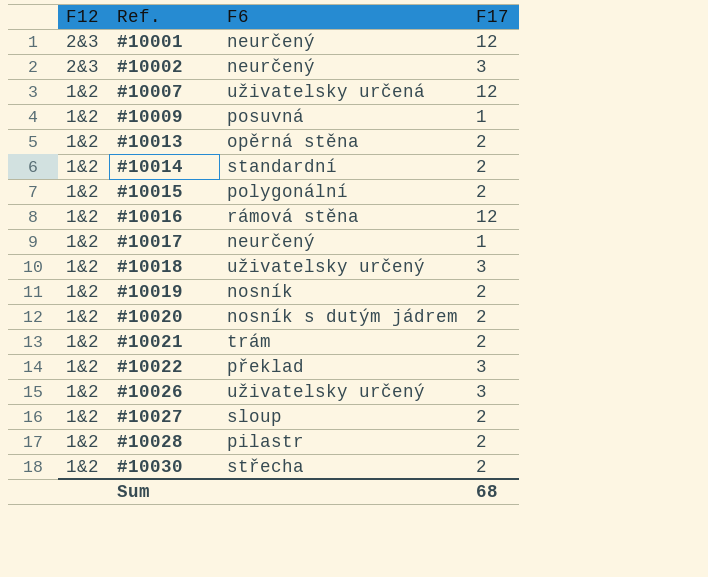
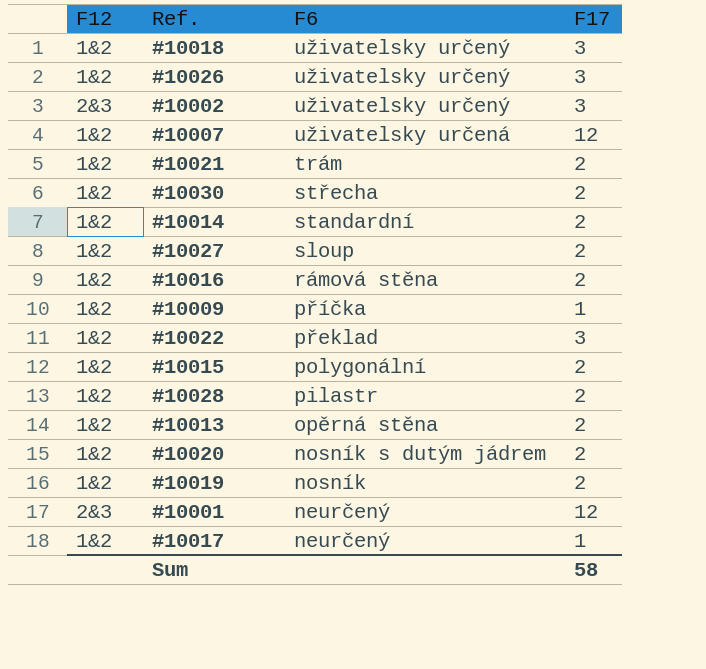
row order: F12 descending -> F6 descending
#10002 | F6: neurčený -> uživatelsky určený
#10016 | F17: 12 -> 2
#10009 | F6: posuvná -> příčka
Sum | F17: 68 -> 58

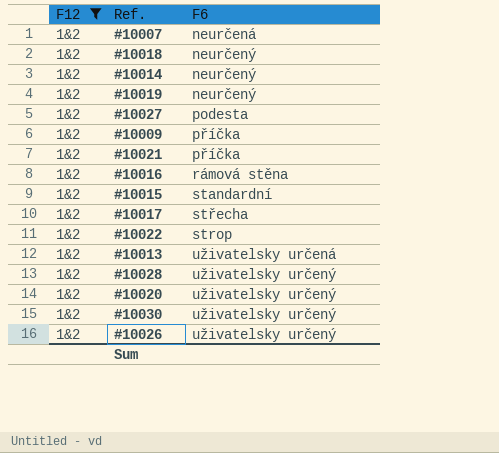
filter: none -> F12 = 1&2
row order: F6 descending -> F6 ascending
column F17 | position: 4 -> none
#10007 | F6: uživatelsky určená -> neurčená
#10018 | F6: uživatelsky určený -> neurčený
#10014 | F6: standardní -> neurčený
#10019 | F6: nosník -> neurčený
#10027 | F6: sloup -> podesta
#10021 | F6: trám -> příčka
#10015 | F6: polygonální -> standardní
#10017 | F6: neurčený -> střecha
#10022 | F6: překlad -> strop
#10013 | F6: opěrná stěna -> uživatelsky určená
#10028 | F6: pilastr -> uživatelsky určený
#10020 | F6: nosník s dutým jádrem -> uživatelsky určený
#10030 | F6: střecha -> uživatelsky určený

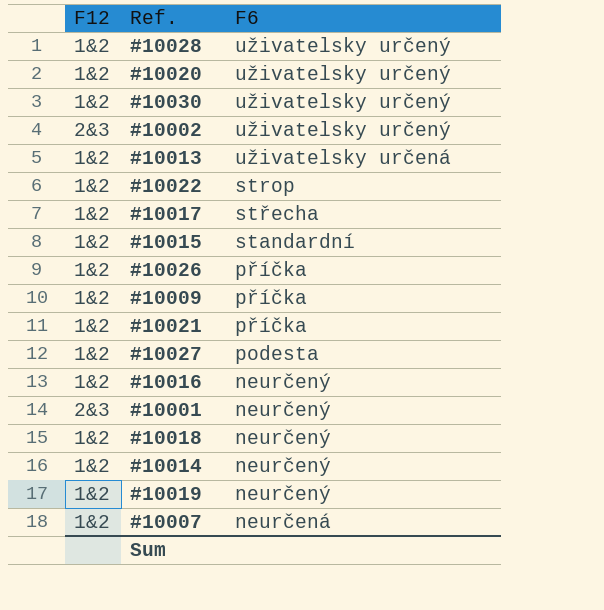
filter: F12 = 1&2 -> none
row order: F6 ascending -> F6 descending
#10026 | F6: uživatelsky určený -> příčka
#10016 | F6: rámová stěna -> neurčený

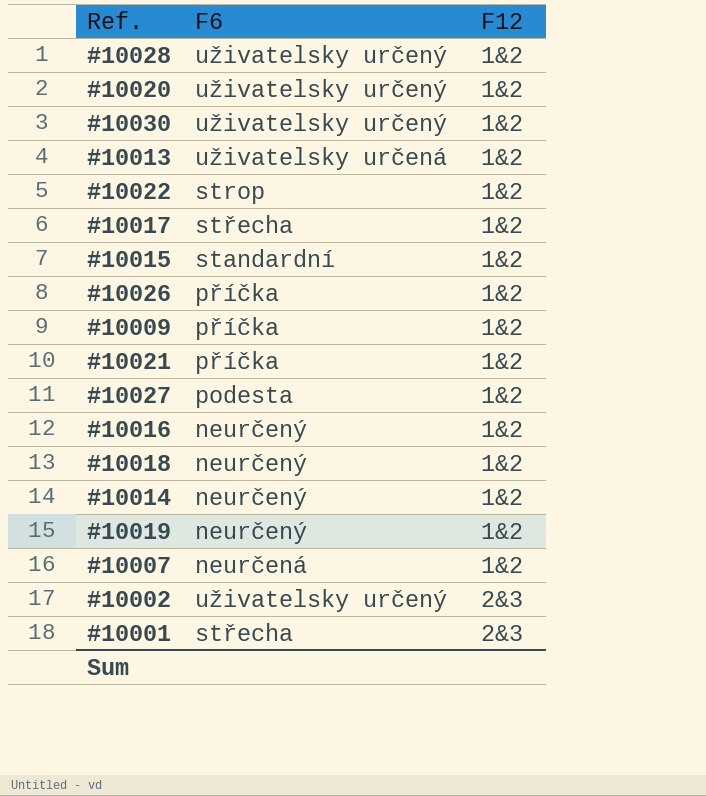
row order: F6 descending -> F12 ascending
column F12 | position: 1 -> 3
#10001 | F6: neurčený -> střecha

